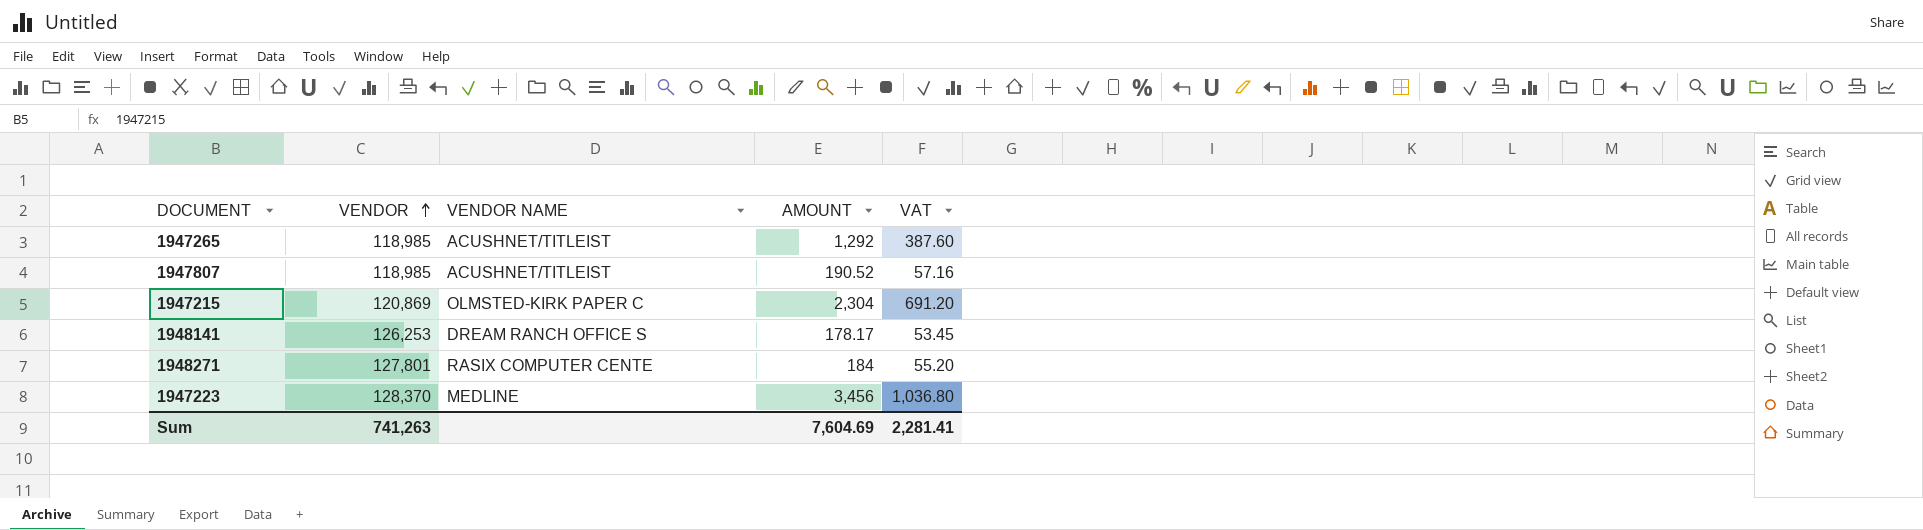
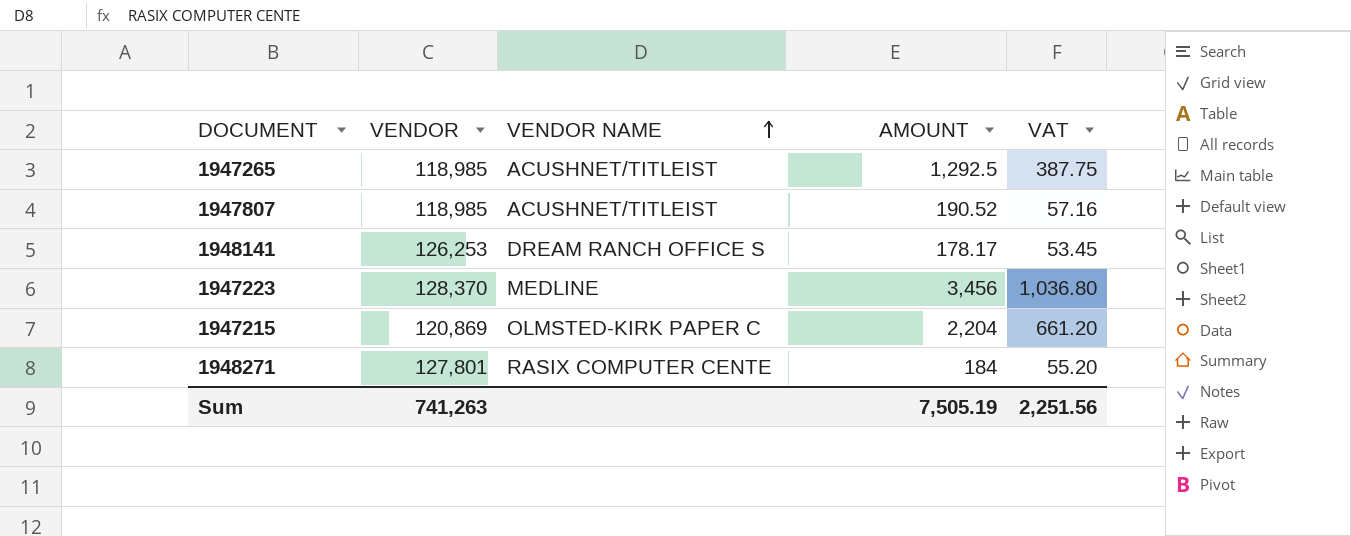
row order: VENDOR ascending -> VENDOR NAME ascending
1947265 | AMOUNT: 1,292 -> 1,292.5
1947265 | VAT: 387.60 -> 387.75
1947215 | AMOUNT: 2,304 -> 2,204
1947215 | VAT: 691.20 -> 661.20
Sum | AMOUNT: 7,604.69 -> 7,505.19
Sum | VAT: 2,281.41 -> 2,251.56

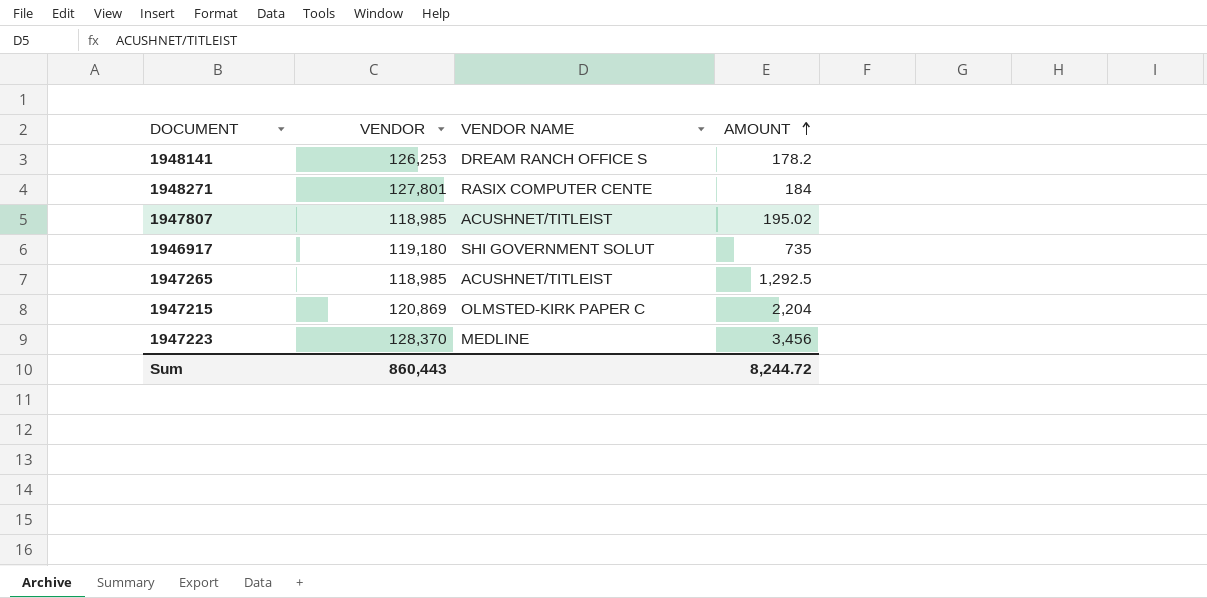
row order: VENDOR NAME ascending -> AMOUNT ascending
column VAT | formula: [AMOUNT] * 0.3 -> none
1948141 | AMOUNT: 178.17 -> 178.2
1947807 | AMOUNT: 190.52 -> 195.02
row 1946917: none -> 119,180 | SHI GOVERNMENT SOLUT | 735
Sum | VENDOR: 741,263 -> 860,443
Sum | AMOUNT: 7,505.19 -> 8,244.72

